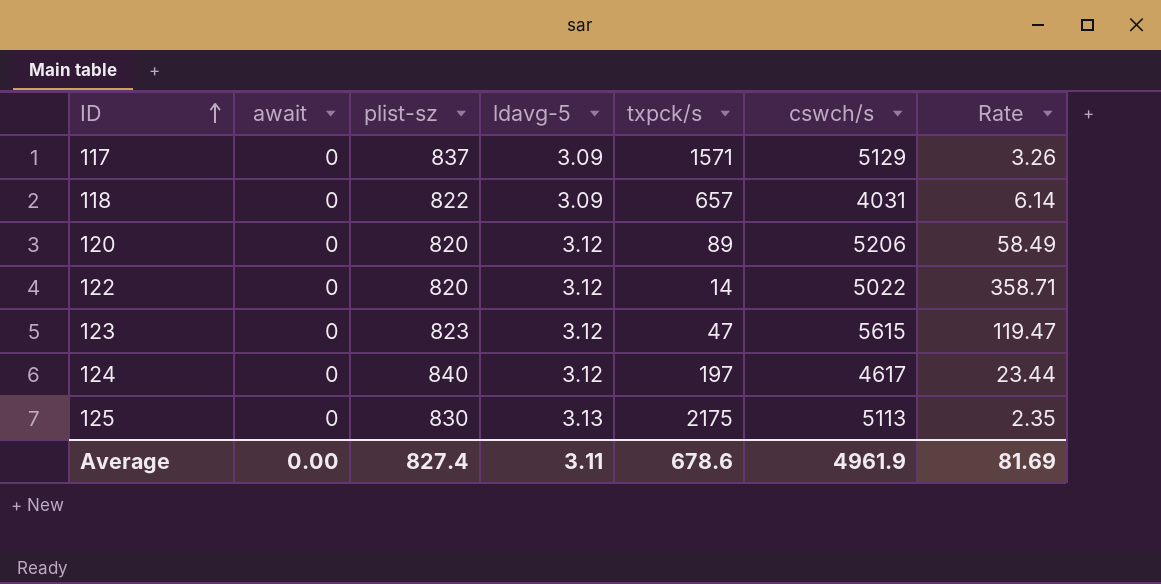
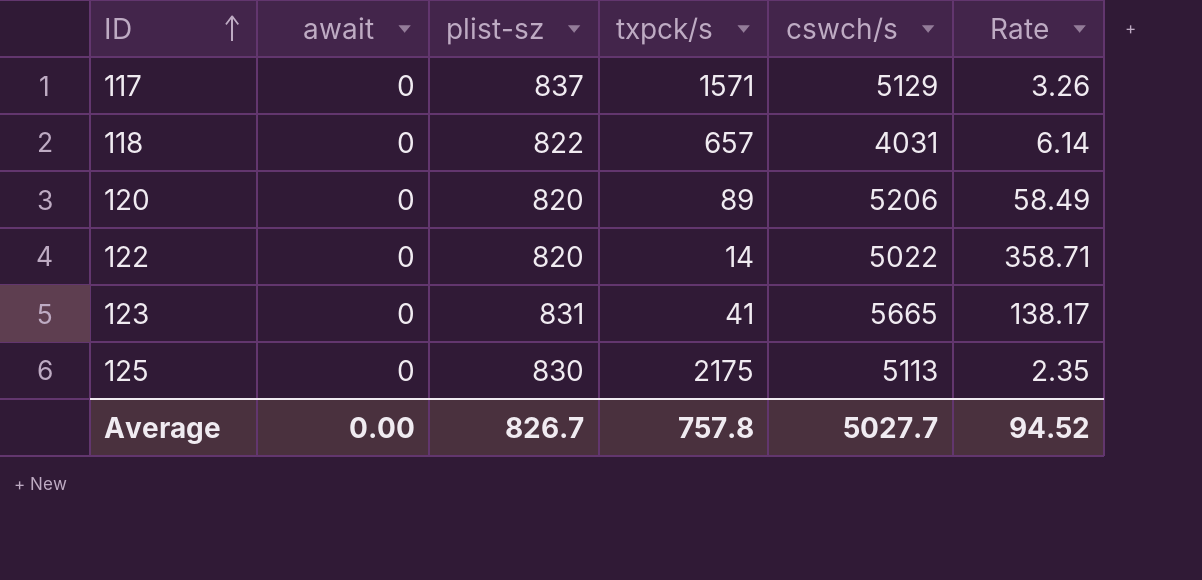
column ldavg-5 | position: 4 -> none
row 124: 0 | 840 | 3.12 | 197 | 4617 | 23.44 -> none
123 | plist-sz: 823 -> 831
123 | txpck/s: 47 -> 41
123 | cswch/s: 5615 -> 5665
123 | Rate: 119.47 -> 138.17
Average | plist-sz: 827.4 -> 826.7
Average | txpck/s: 678.6 -> 757.8
Average | cswch/s: 4961.9 -> 5027.7
Average | Rate: 81.69 -> 94.52

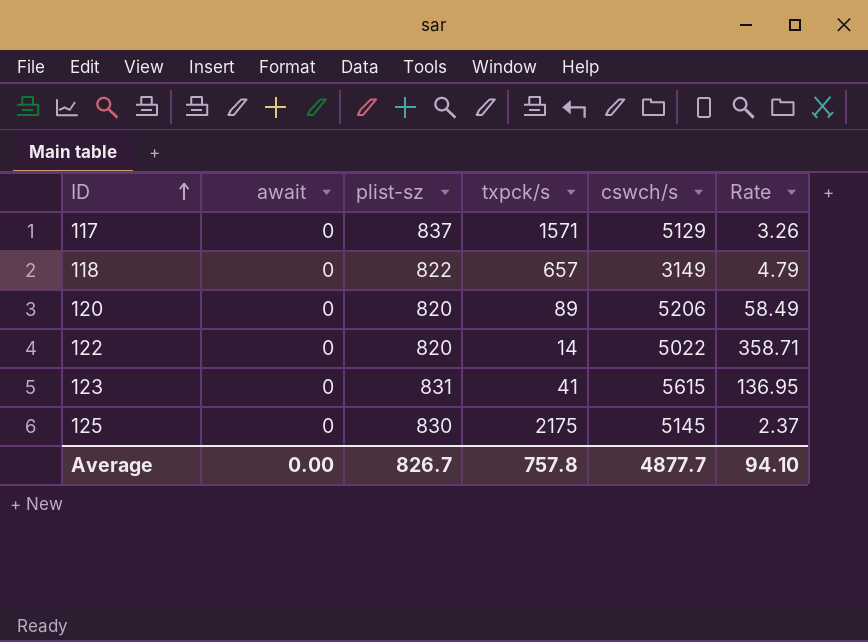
118 | cswch/s: 4031 -> 3149
118 | Rate: 6.14 -> 4.79
123 | cswch/s: 5665 -> 5615
123 | Rate: 138.17 -> 136.95
125 | cswch/s: 5113 -> 5145
125 | Rate: 2.35 -> 2.37
Average | cswch/s: 5027.7 -> 4877.7
Average | Rate: 94.52 -> 94.10

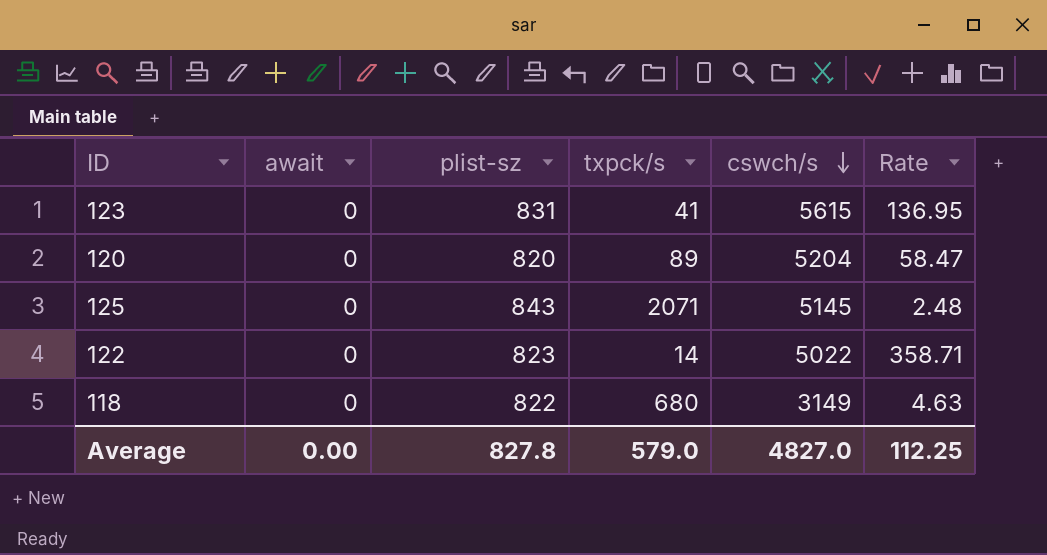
row order: ID ascending -> cswch/s descending
row 117: 0 | 837 | 1571 | 5129 | 3.26 -> none
120 | cswch/s: 5206 -> 5204
120 | Rate: 58.49 -> 58.47
125 | plist-sz: 830 -> 843
125 | txpck/s: 2175 -> 2071
125 | Rate: 2.37 -> 2.48
122 | plist-sz: 820 -> 823
118 | txpck/s: 657 -> 680
118 | Rate: 4.79 -> 4.63
Average | plist-sz: 826.7 -> 827.8
Average | txpck/s: 757.8 -> 579.0
Average | cswch/s: 4877.7 -> 4827.0
Average | Rate: 94.10 -> 112.25

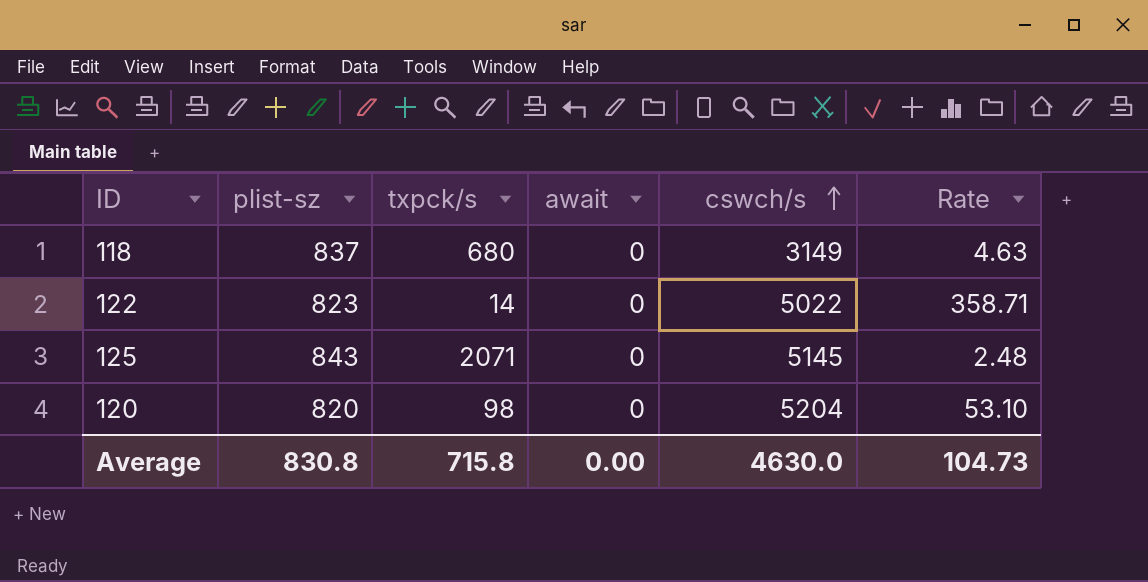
row order: cswch/s descending -> cswch/s ascending
column await | position: 2 -> 4
row 123: 0 | 831 | 41 | 5615 | 136.95 -> none
118 | plist-sz: 822 -> 837
120 | txpck/s: 89 -> 98
120 | Rate: 58.47 -> 53.10
Average | plist-sz: 827.8 -> 830.8
Average | txpck/s: 579.0 -> 715.8
Average | cswch/s: 4827.0 -> 4630.0
Average | Rate: 112.25 -> 104.73

